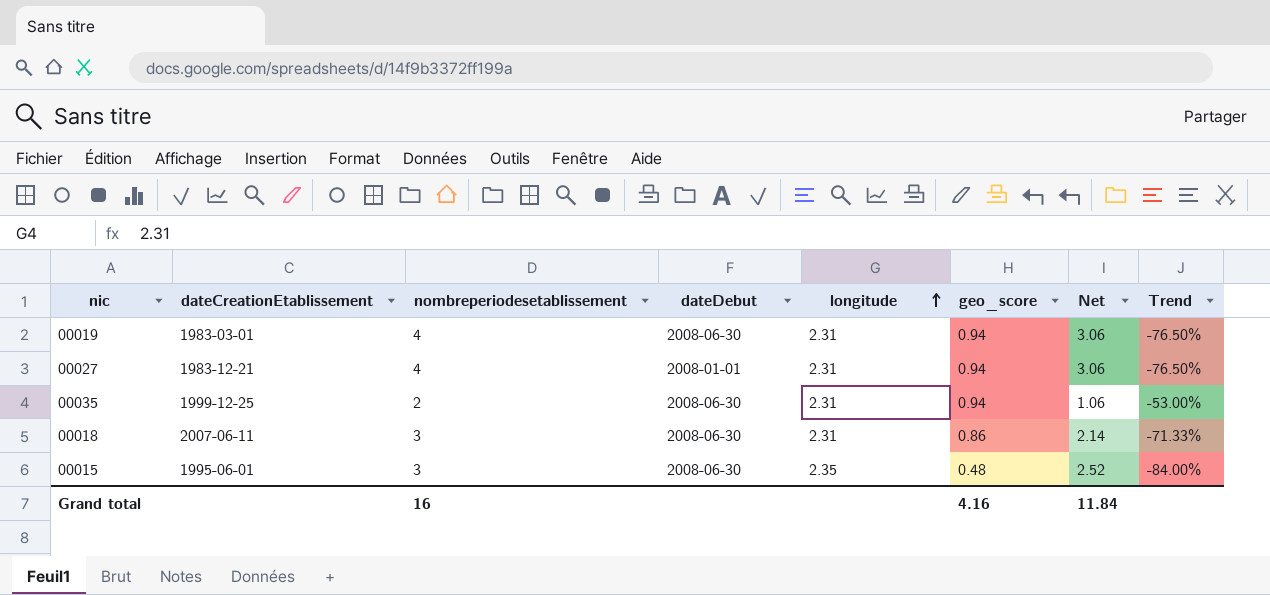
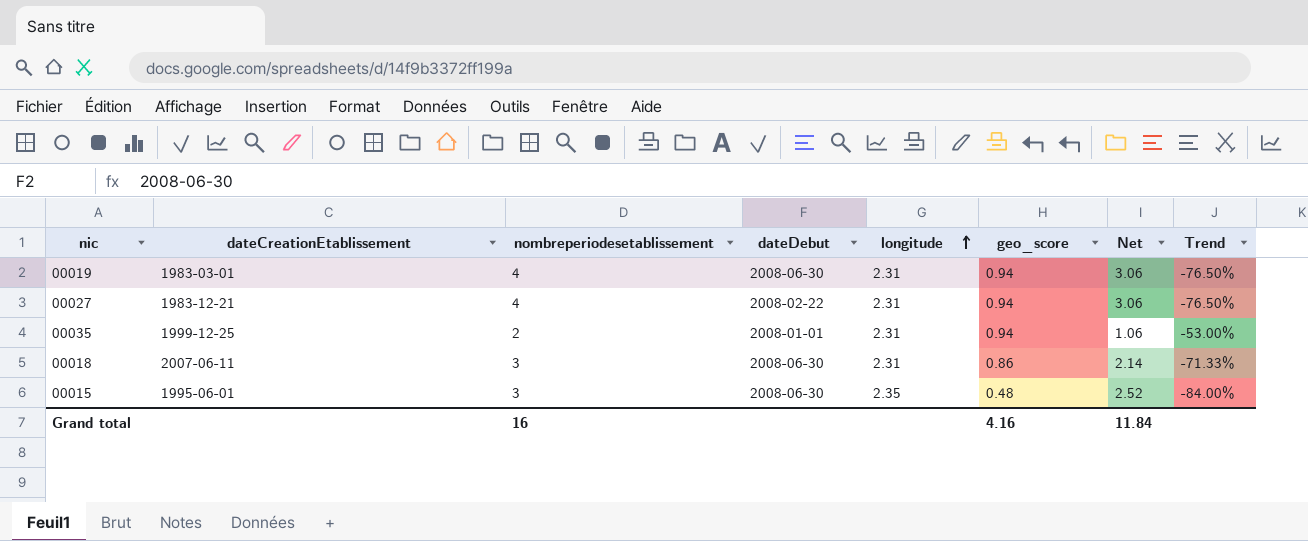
00027 | dateDebut: 2008-01-01 -> 2008-02-22
00035 | dateDebut: 2008-06-30 -> 2008-01-01

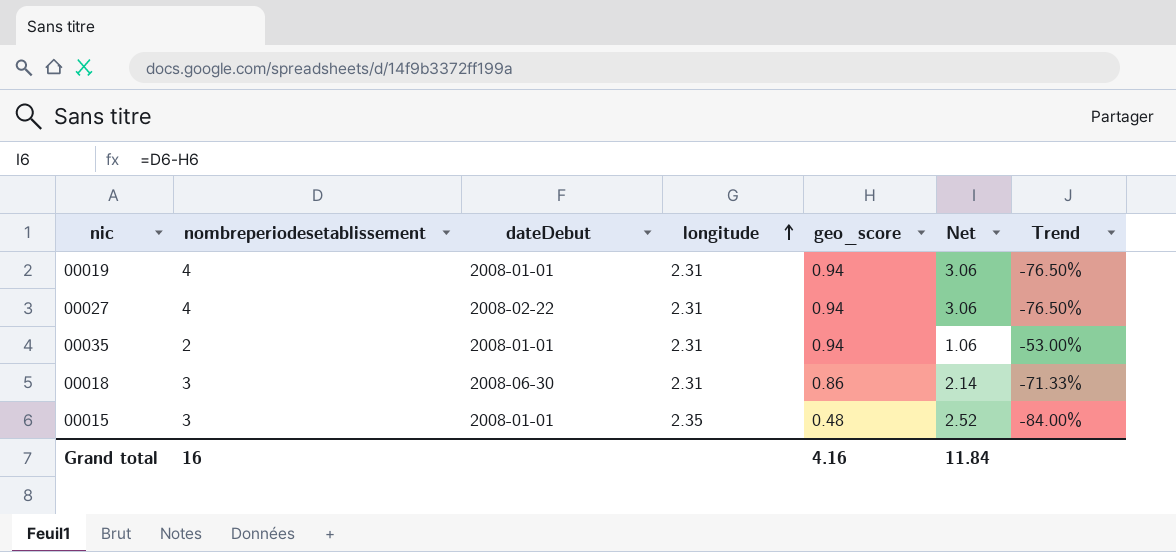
column dateCreationEtablissement | position: 2 -> none
00019 | dateDebut: 2008-06-30 -> 2008-01-01
00015 | dateDebut: 2008-06-30 -> 2008-01-01

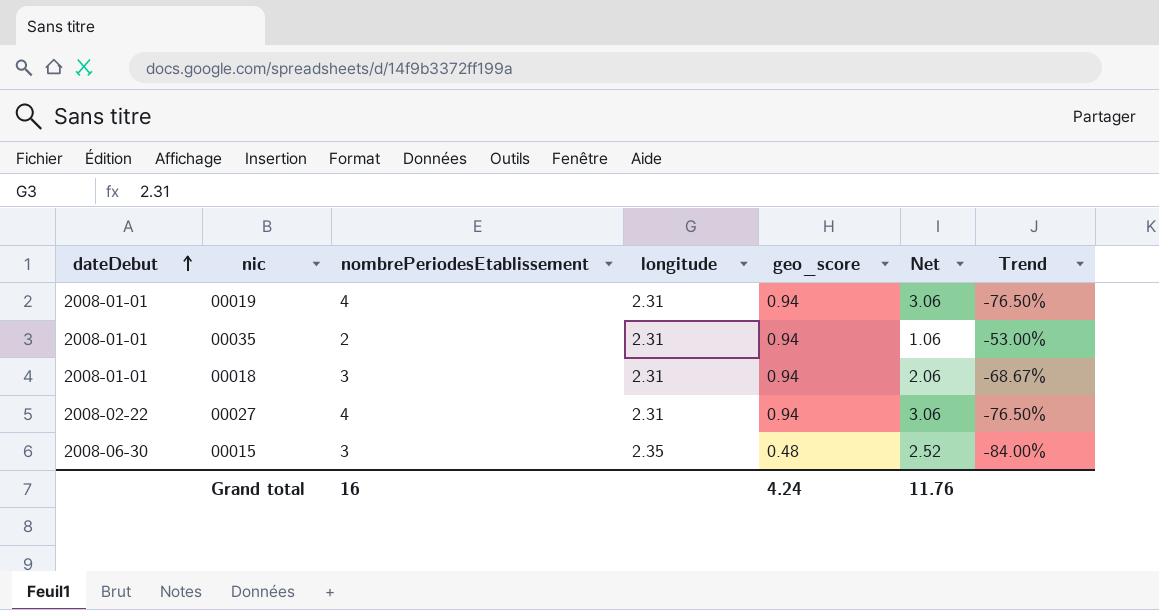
row order: longitude ascending -> dateDebut ascending
column dateDebut | position: 3 -> 1
column name: nombreperiodesetablissement -> nombrePeriodesEtablissement
00018 | dateDebut: 2008-06-30 -> 2008-01-01
00018 | geo_score: 0.86 -> 0.94
00018 | Net: 2.14 -> 2.06
00018 | Trend: -71.33% -> -68.67%
00015 | dateDebut: 2008-01-01 -> 2008-06-30
Grand total | geo_score: 4.16 -> 4.24
Grand total | Net: 11.84 -> 11.76

